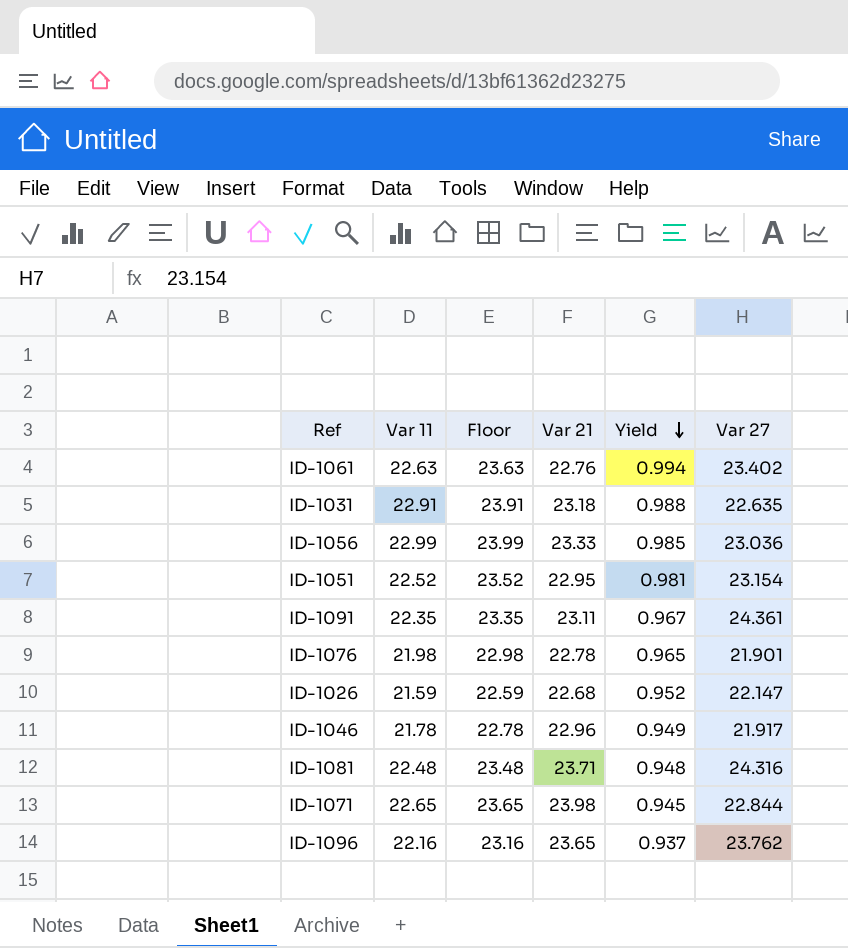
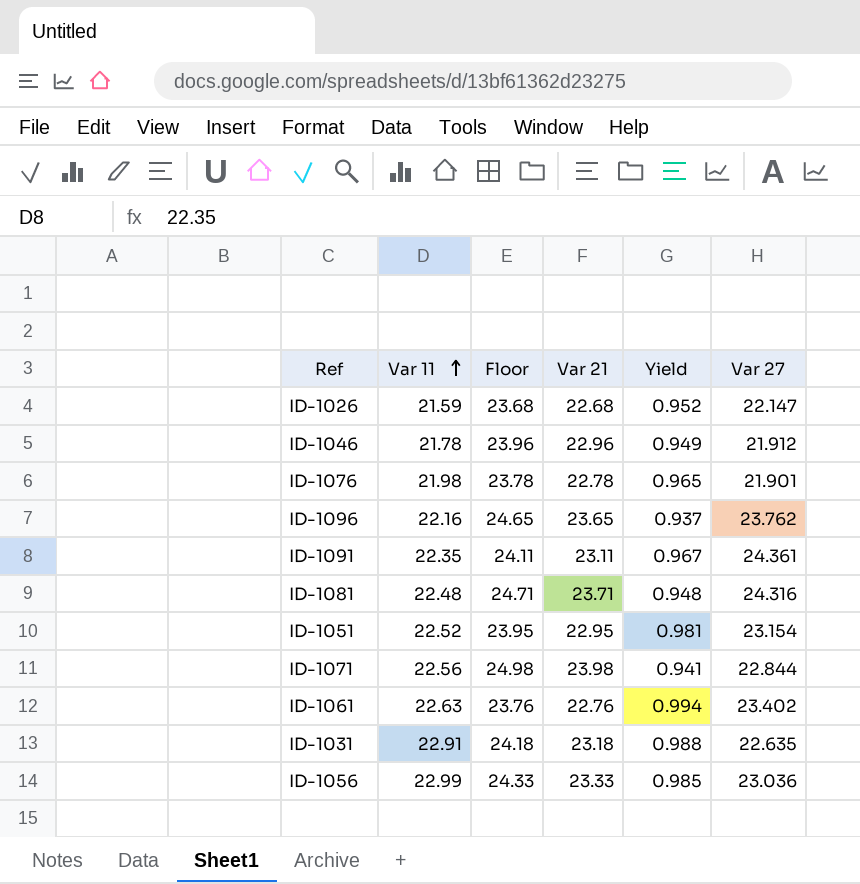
row order: Yield descending -> Var 11 ascending
column Floor | formula: [Var 11] + 1 -> [Var 21] + 1
ID-1046 | Var 27: 21.917 -> 21.912
ID-1071 | Var 11: 22.65 -> 22.56
ID-1071 | Yield: 0.945 -> 0.941

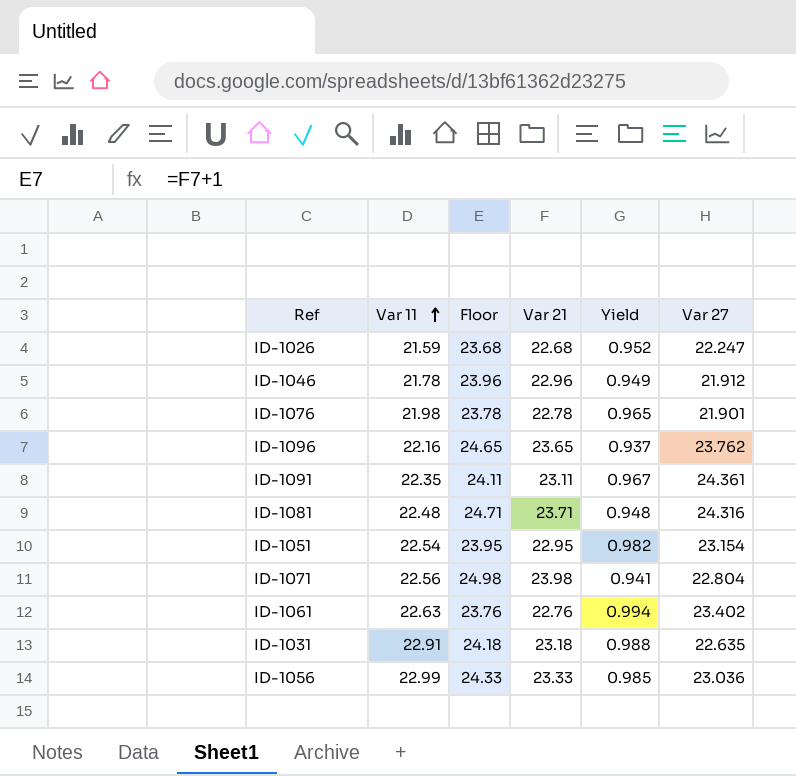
ID-1026 | Var 27: 22.147 -> 22.247
ID-1051 | Var 11: 22.52 -> 22.54
ID-1051 | Yield: 0.981 -> 0.982
ID-1071 | Var 27: 22.844 -> 22.804

